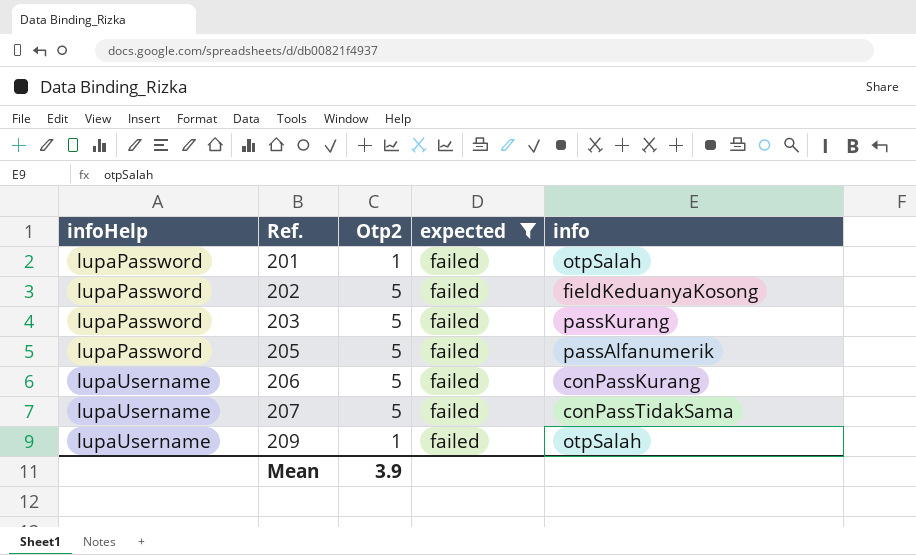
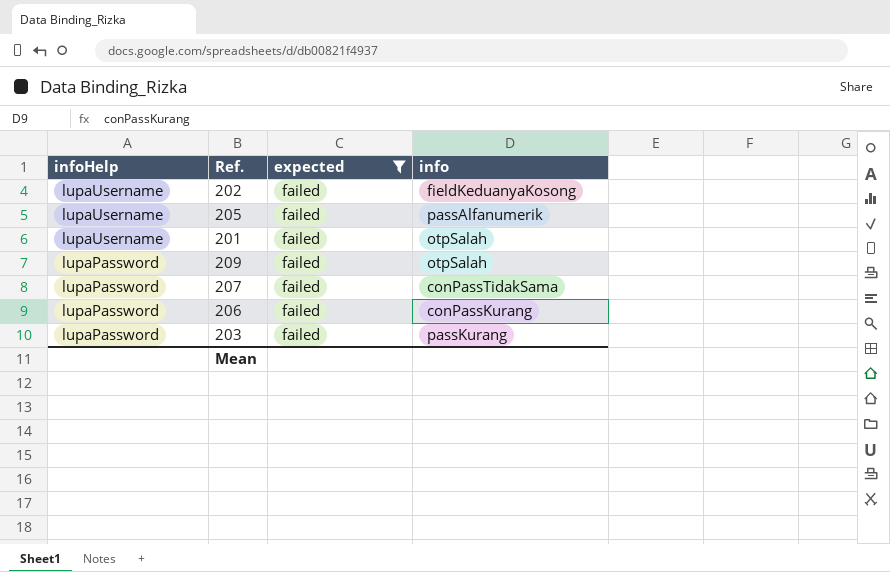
row order: infoHelp ascending -> infoHelp descending
column Otp2 | position: 3 -> none
202 | infoHelp: lupaPassword -> lupaUsername
205 | infoHelp: lupaPassword -> lupaUsername
201 | infoHelp: lupaPassword -> lupaUsername
209 | infoHelp: lupaUsername -> lupaPassword
207 | infoHelp: lupaUsername -> lupaPassword
206 | infoHelp: lupaUsername -> lupaPassword

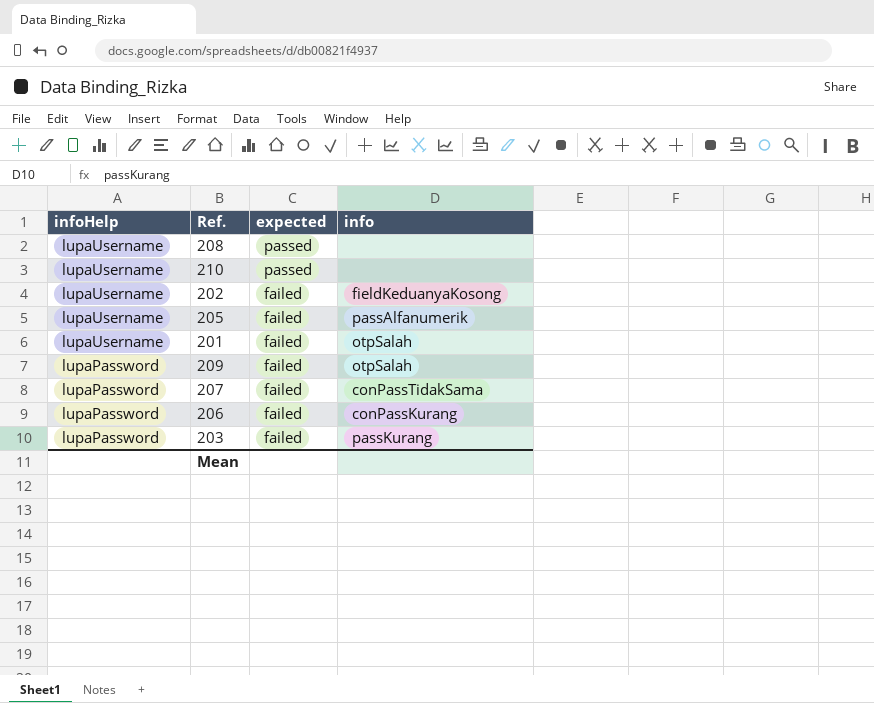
filter: expected = failed -> none

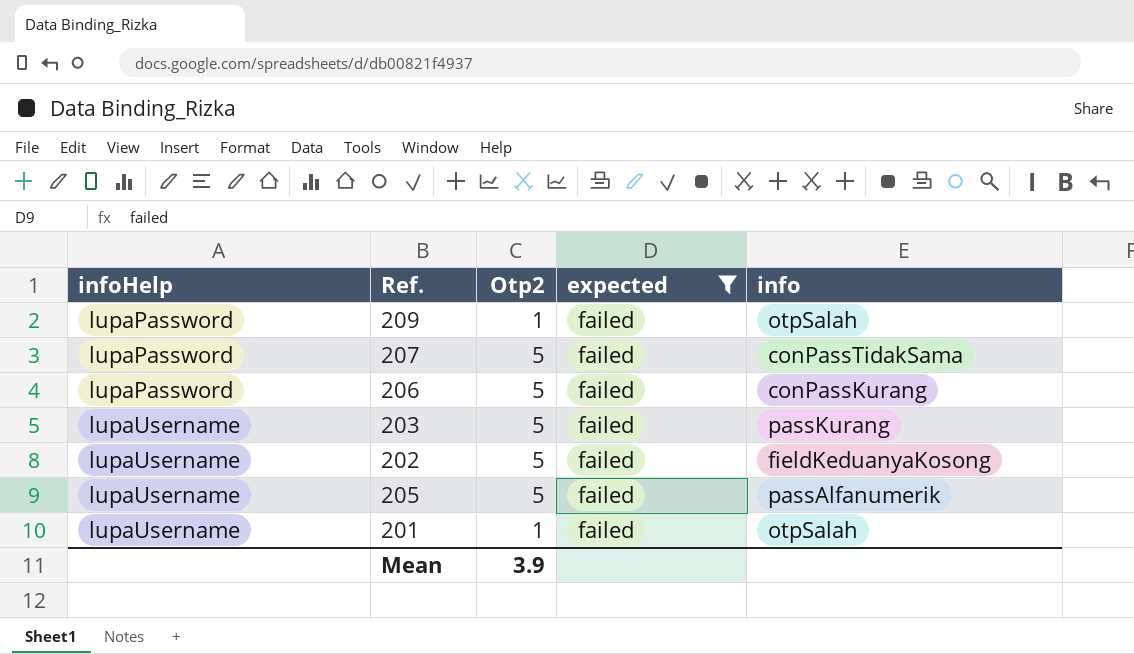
filter: none -> expected = failed
row order: infoHelp descending -> infoHelp ascending
column Otp2 | position: none -> 3
203 | infoHelp: lupaPassword -> lupaUsername

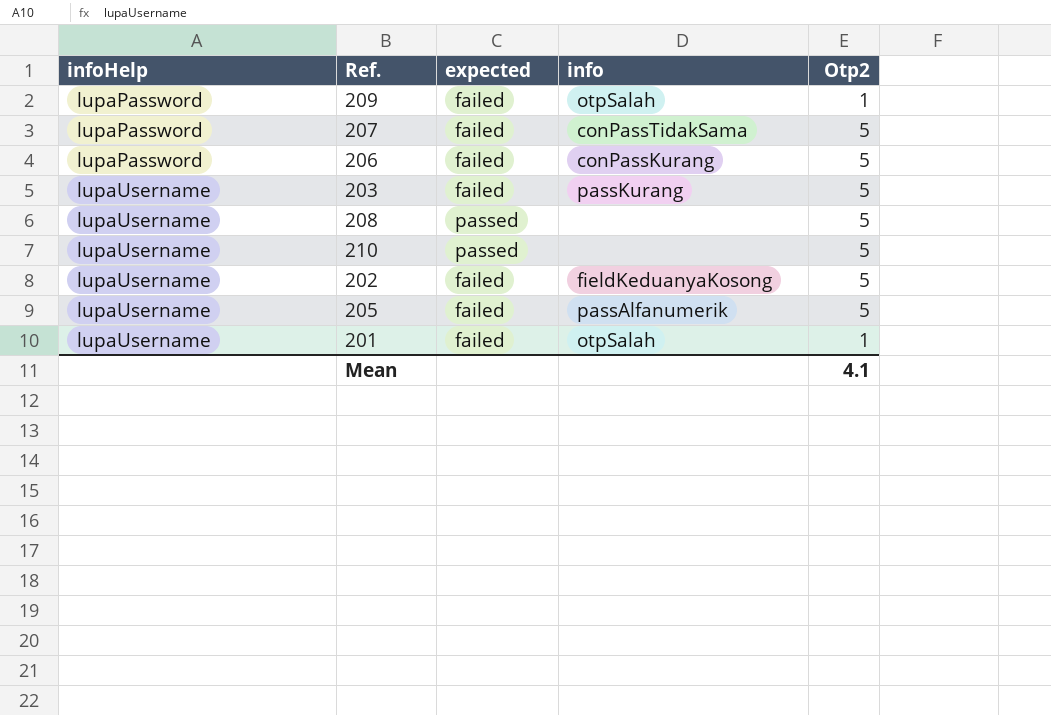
filter: expected = failed -> none
column Otp2 | position: 3 -> 5
Mean | Otp2: 3.9 -> 4.1

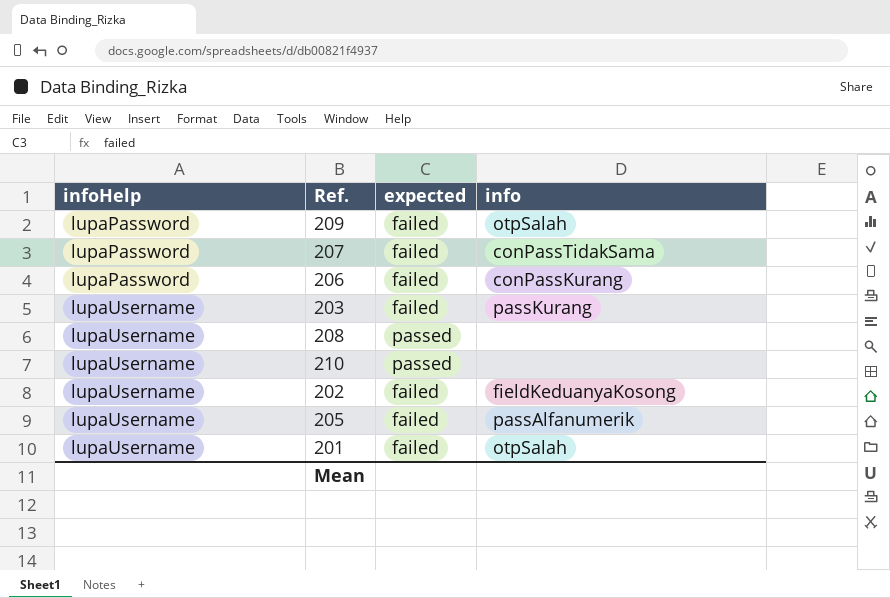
column Otp2 | position: 5 -> none

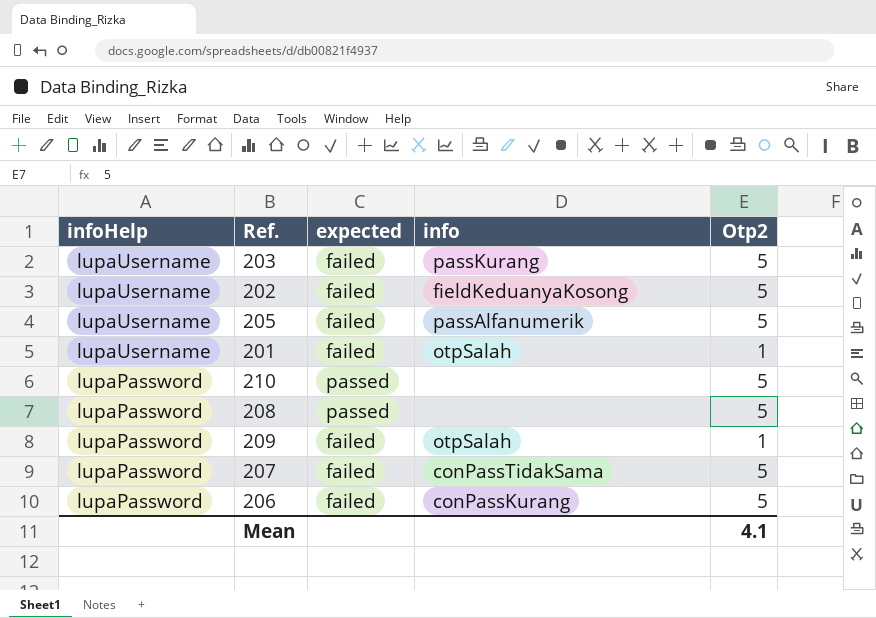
row order: infoHelp ascending -> infoHelp descending
column Otp2 | position: none -> 5
210 | infoHelp: lupaUsername -> lupaPassword
208 | infoHelp: lupaUsername -> lupaPassword

